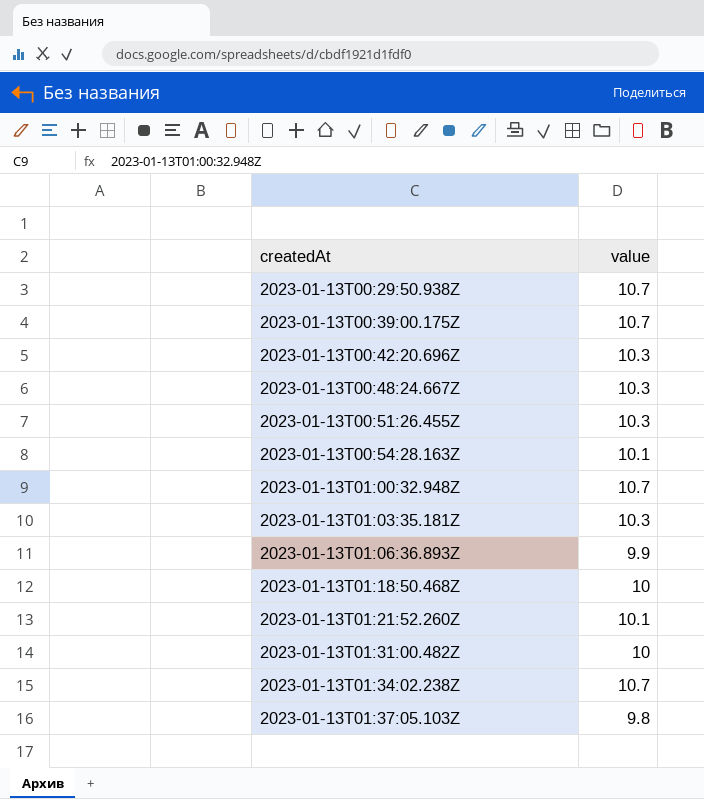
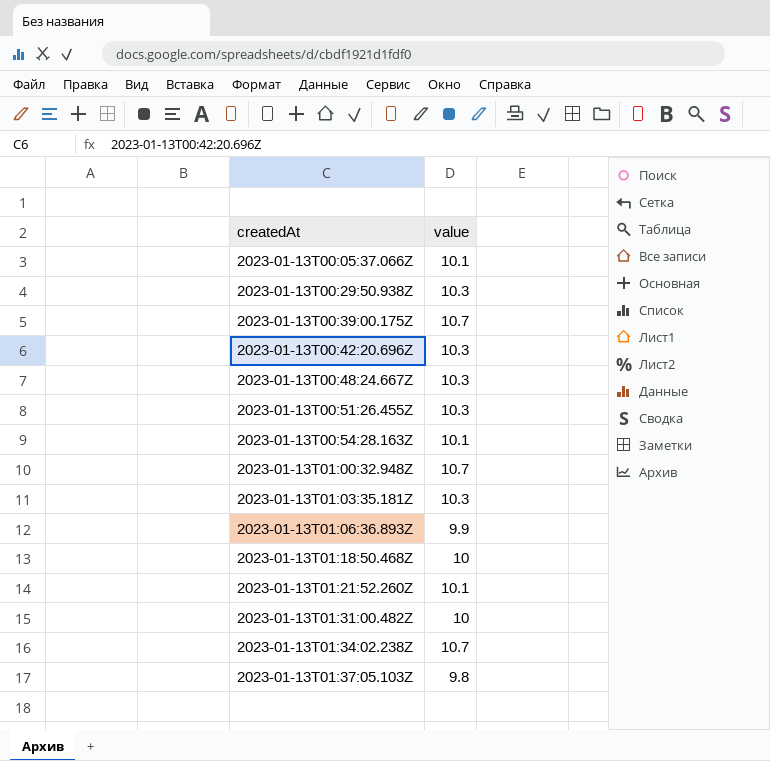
row 2023-01-13T00:05:37.066Z: none -> 10.1
2023-01-13T00:29:50.938Z | value: 10.7 -> 10.3

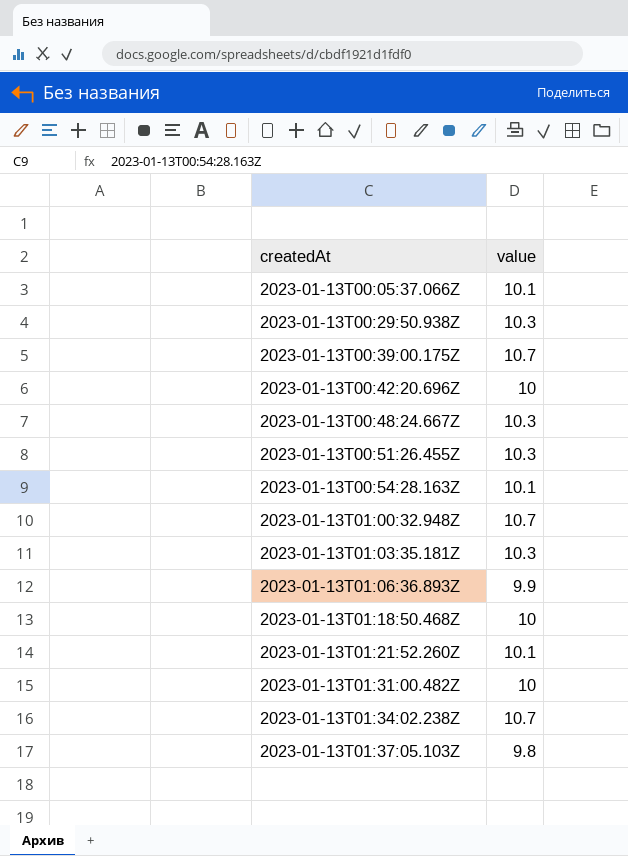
2023-01-13T00:42:20.696Z | value: 10.3 -> 10

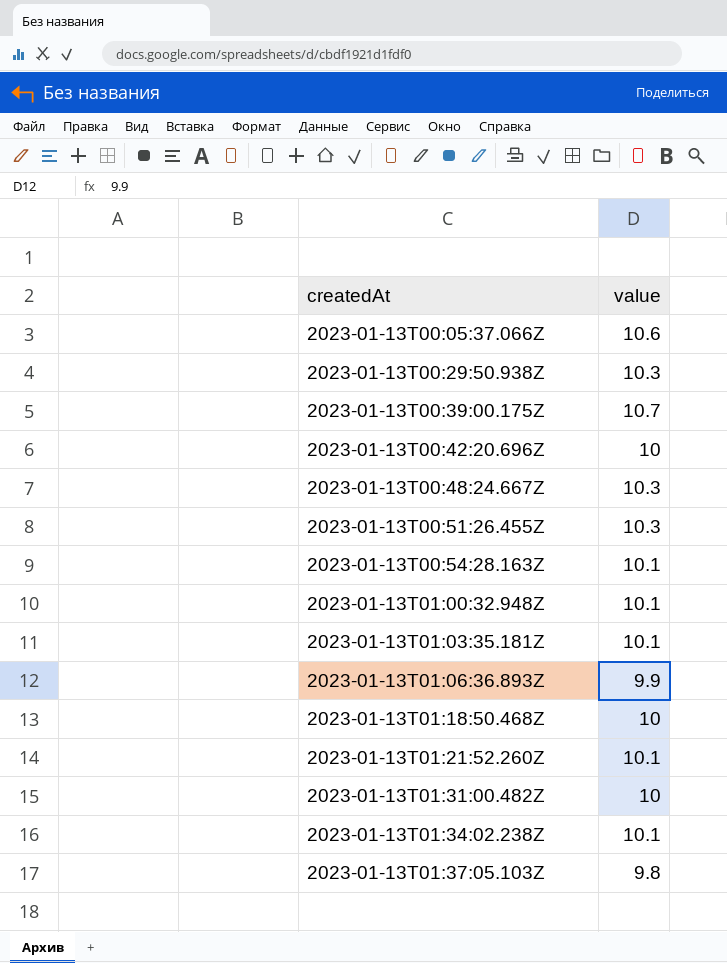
2023-01-13T00:05:37.066Z | value: 10.1 -> 10.6
2023-01-13T01:00:32.948Z | value: 10.7 -> 10.1
2023-01-13T01:03:35.181Z | value: 10.3 -> 10.1
2023-01-13T01:34:02.238Z | value: 10.7 -> 10.1

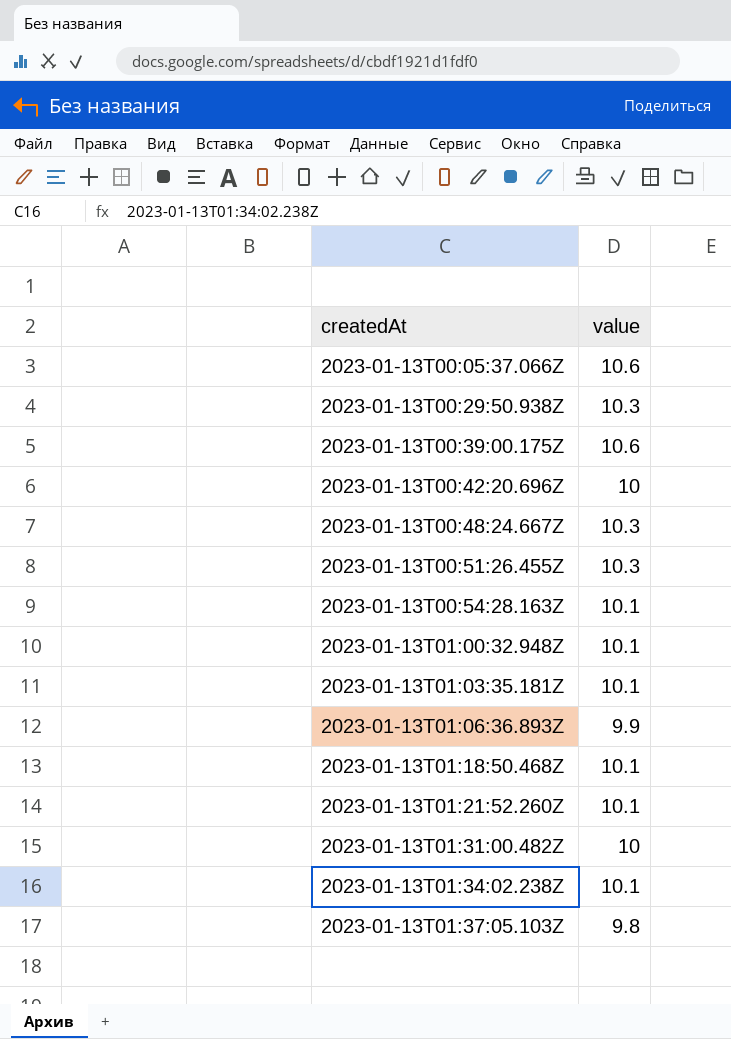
2023-01-13T00:39:00.175Z | value: 10.7 -> 10.6
2023-01-13T01:18:50.468Z | value: 10 -> 10.1

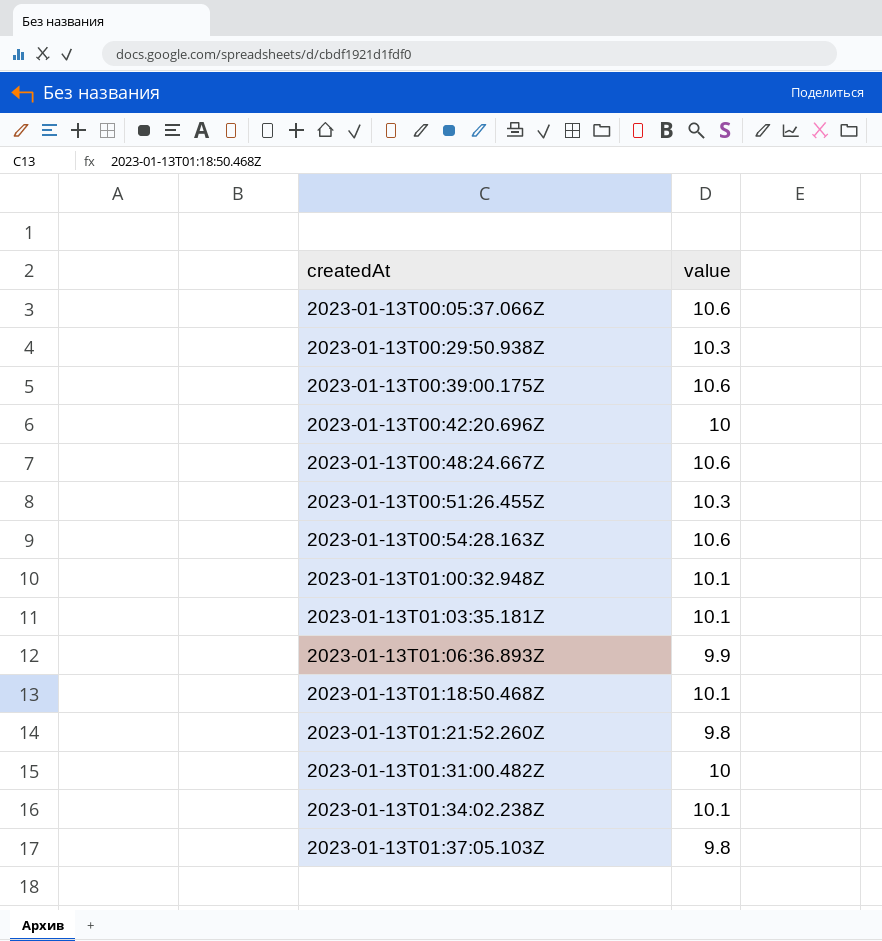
2023-01-13T00:48:24.667Z | value: 10.3 -> 10.6
2023-01-13T00:54:28.163Z | value: 10.1 -> 10.6
2023-01-13T01:21:52.260Z | value: 10.1 -> 9.8

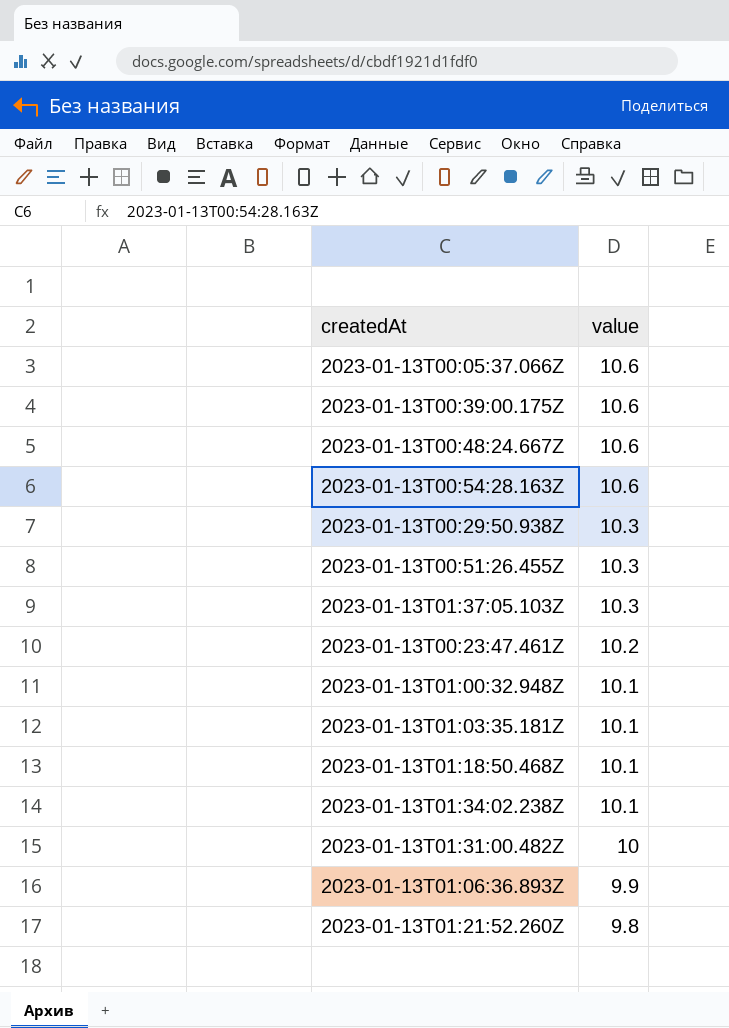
row order: createdAt ascending -> value descending
row 2023-01-13T00:42:20.696Z: 10 -> none
2023-01-13T01:37:05.103Z | value: 9.8 -> 10.3
row 2023-01-13T00:23:47.461Z: none -> 10.2

